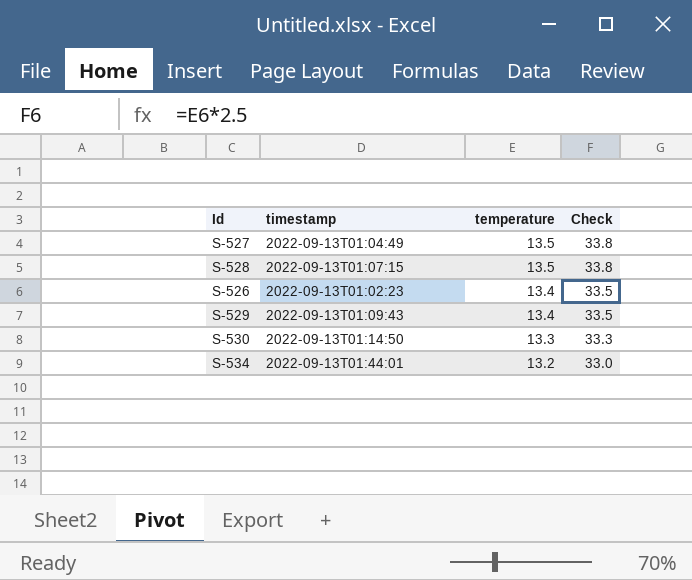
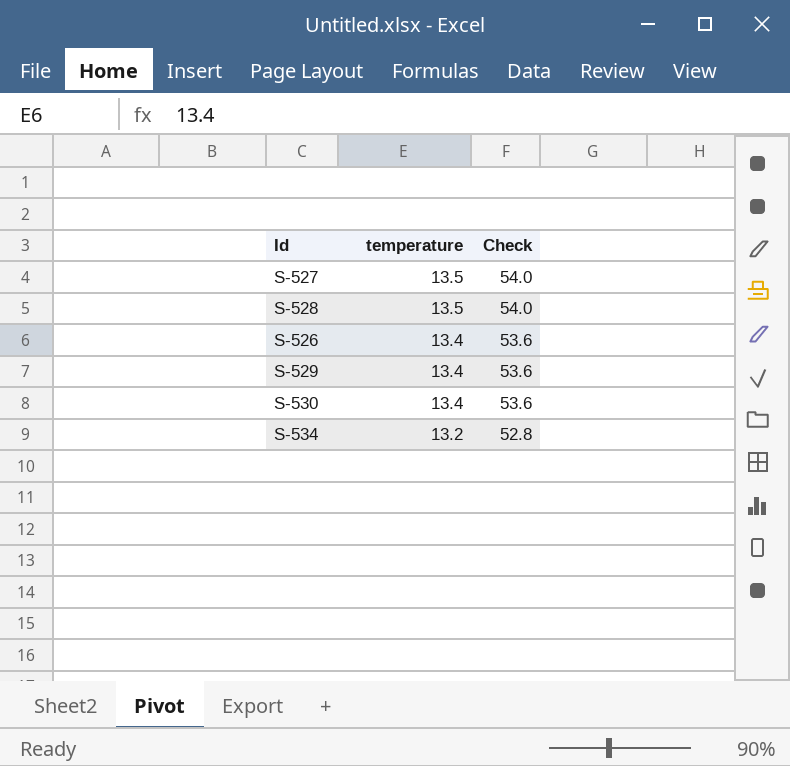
column timestamp | position: 2 -> none
column Check | formula: [temperature] * 2.5 -> [temperature] * 4
S-530 | temperature: 13.3 -> 13.4

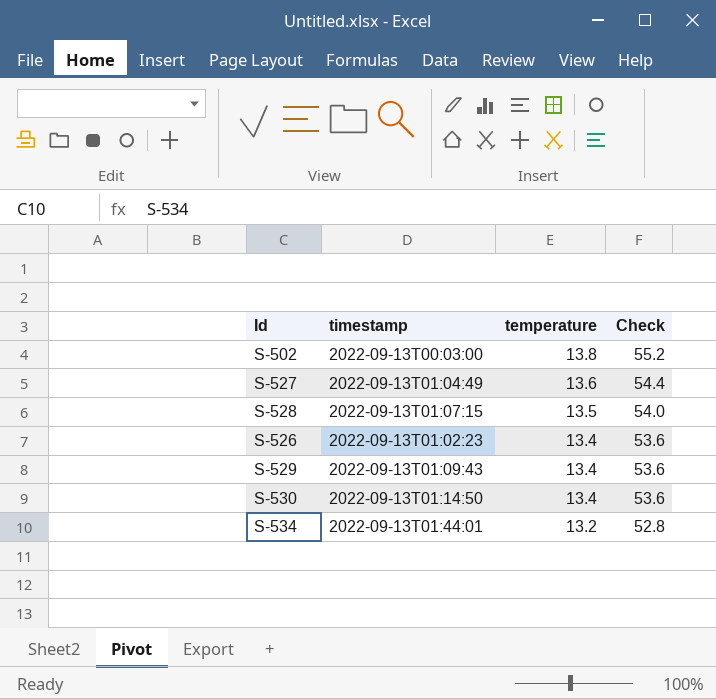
column timestamp | position: none -> 2
row S-502: none -> 2022-09-13T00:03:00 | 13.8 | 55.2
S-527 | temperature: 13.5 -> 13.6
S-527 | Check: 54.0 -> 54.4

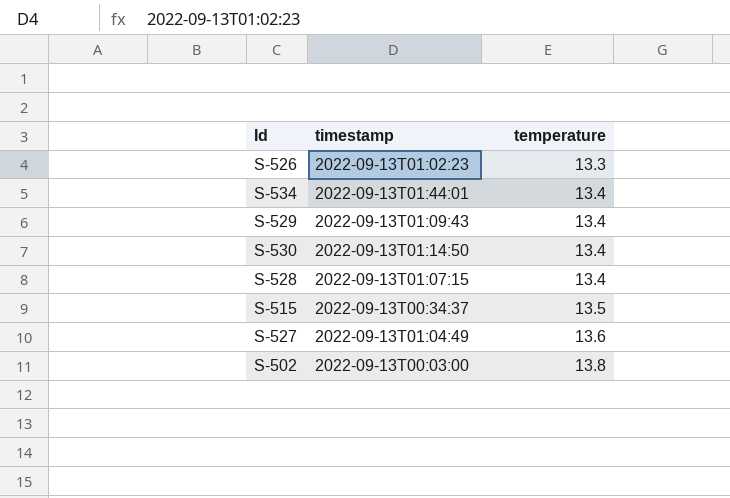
row order: temperature descending -> temperature ascending
column Check | formula: [temperature] * 4 -> none
S-526 | temperature: 13.4 -> 13.3
S-534 | temperature: 13.2 -> 13.4
S-528 | temperature: 13.5 -> 13.4
row S-515: none -> 2022-09-13T00:34:37 | 13.5

